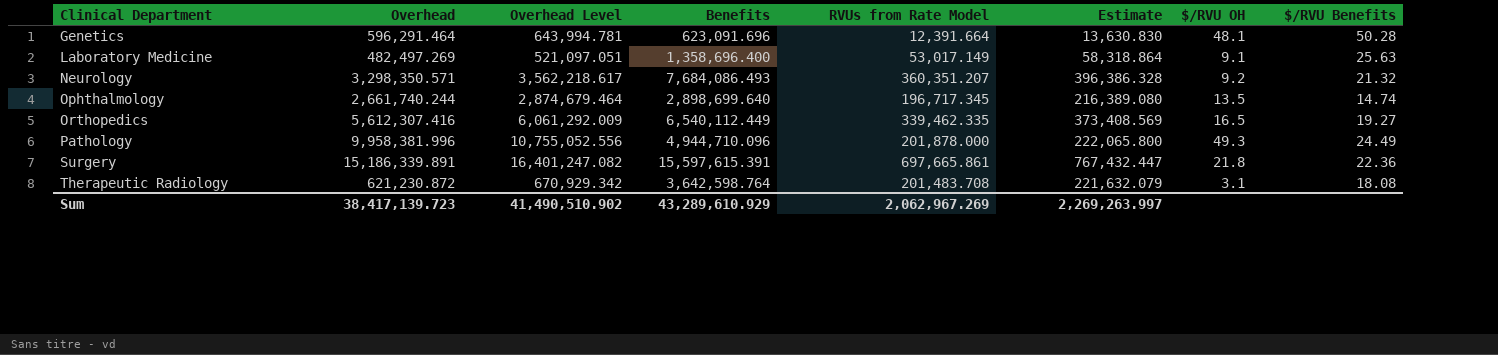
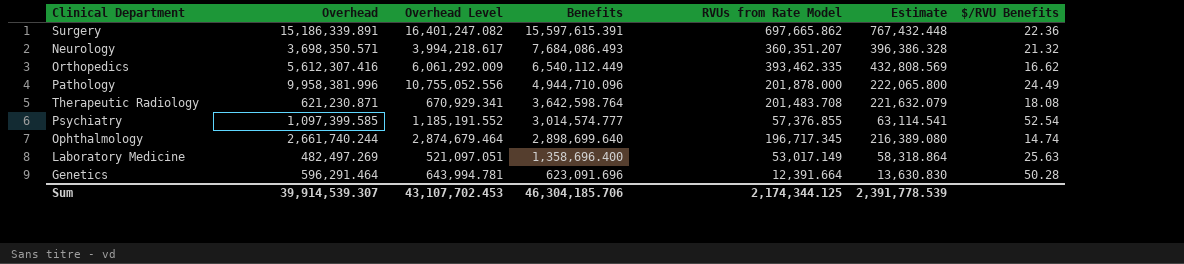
row order: Clinical Department ascending -> Benefits descending
column $/RVU OH | formula: [Overhead] / [RVUs from Rate Model] -> none
Surgery | RVUs from Rate Model: 697,665.861 -> 697,665.862
Surgery | Estimate: 767,432.447 -> 767,432.448
Neurology | Overhead: 3,298,350.571 -> 3,698,350.571
Neurology | Overhead Level: 3,562,218.617 -> 3,994,218.617
Orthopedics | RVUs from Rate Model: 339,462.335 -> 393,462.335
Orthopedics | Estimate: 373,408.569 -> 432,808.569
Orthopedics | $/RVU Benefits: 19.27 -> 16.62
Therapeutic Radiology | Overhead: 621,230.872 -> 621,230.871
Therapeutic Radiology | Overhead Level: 670,929.342 -> 670,929.341
row Psychiatry: none -> 1,097,399.585 | 1,185,191.552 | 3,014,574.777 | 57,376.855 | 63,114.541 | 52.54
Sum | Overhead: 38,417,139.723 -> 39,914,539.307
Sum | Overhead Level: 41,490,510.902 -> 43,107,702.453
Sum | Benefits: 43,289,610.929 -> 46,304,185.706
Sum | RVUs from Rate Model: 2,062,967.269 -> 2,174,344.125
Sum | Estimate: 2,269,263.997 -> 2,391,778.539

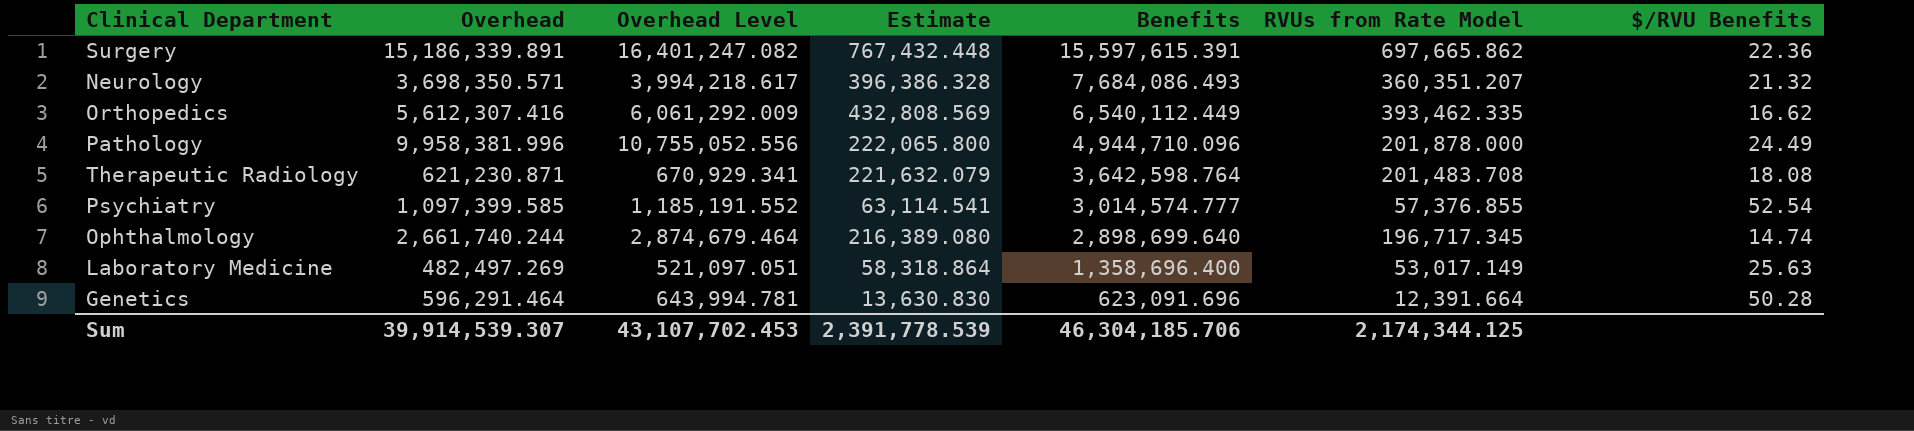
column Estimate | position: 6 -> 4

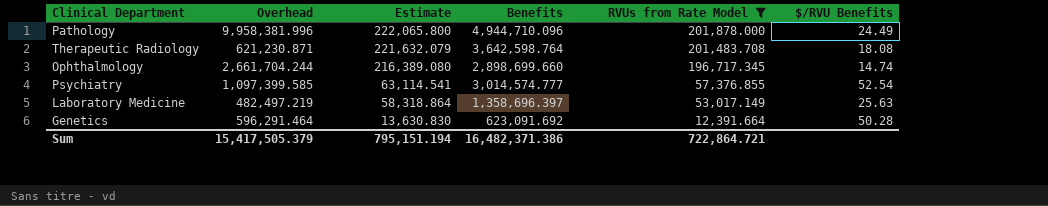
filter: none -> RVUs from Rate Model <= 201,878.000
row order: Benefits descending -> Estimate descending
column Overhead Level | formula: [Overhead] * 1.08 -> none
Ophthalmology | Overhead: 2,661,740.244 -> 2,661,704.244
Ophthalmology | Benefits: 2,898,699.640 -> 2,898,699.660
Laboratory Medicine | Overhead: 482,497.269 -> 482,497.219
Laboratory Medicine | Benefits: 1,358,696.400 -> 1,358,696.397
Genetics | Benefits: 623,091.696 -> 623,091.692
Sum | Overhead: 39,914,539.307 -> 15,417,505.379
Sum | Estimate: 2,391,778.539 -> 795,151.194
Sum | Benefits: 46,304,185.706 -> 16,482,371.386
Sum | RVUs from Rate Model: 2,174,344.125 -> 722,864.721

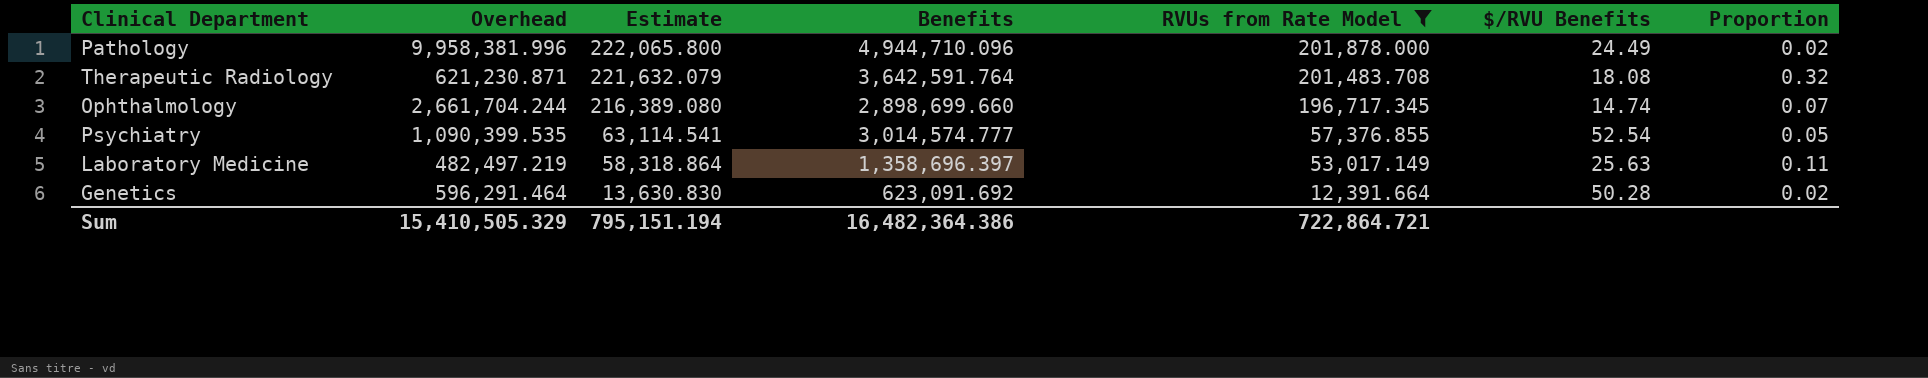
column Proportion | formula: none -> [RVUs from Rate Model] / [Overhead]
Therapeutic Radiology | Benefits: 3,642,598.764 -> 3,642,591.764
Psychiatry | Overhead: 1,097,399.585 -> 1,090,399.535
Sum | Overhead: 15,417,505.379 -> 15,410,505.329
Sum | Benefits: 16,482,371.386 -> 16,482,364.386

